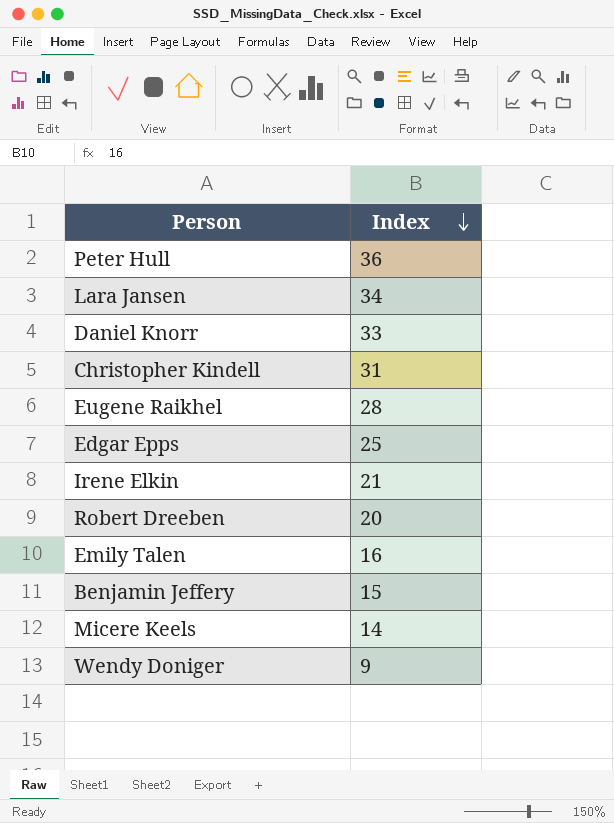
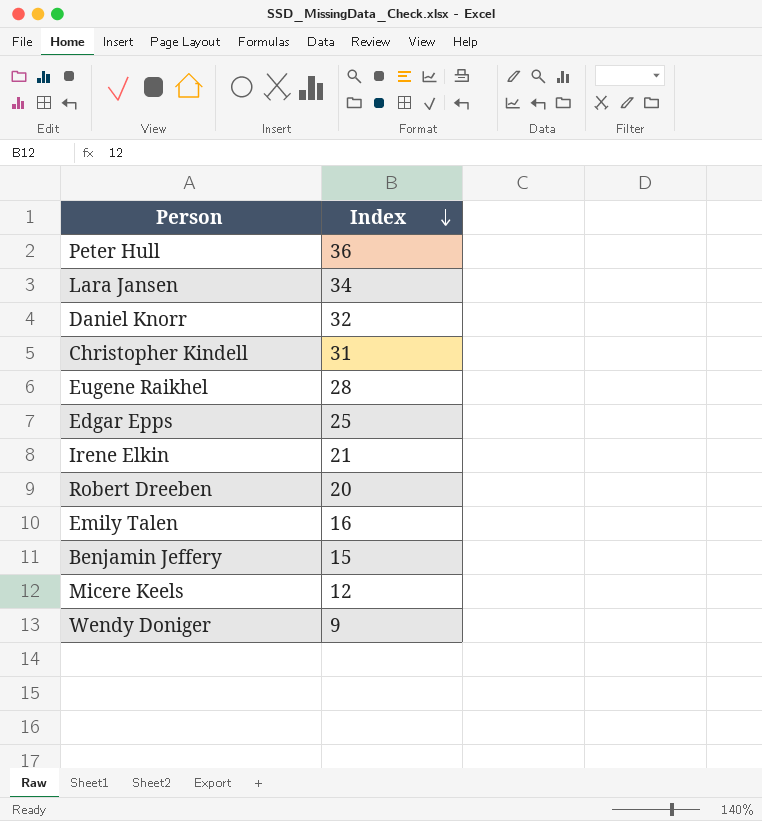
Daniel Knorr | Index: 33 -> 32
Micere Keels | Index: 14 -> 12

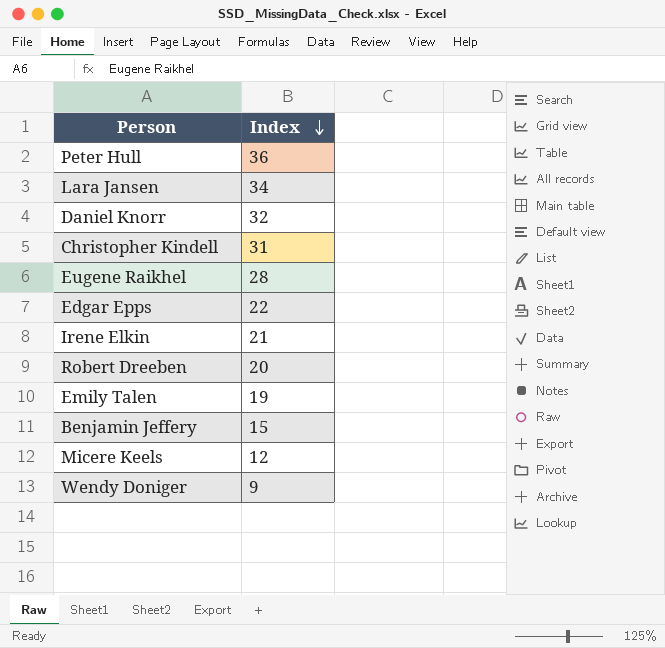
Edgar Epps | Index: 25 -> 22
Emily Talen | Index: 16 -> 19

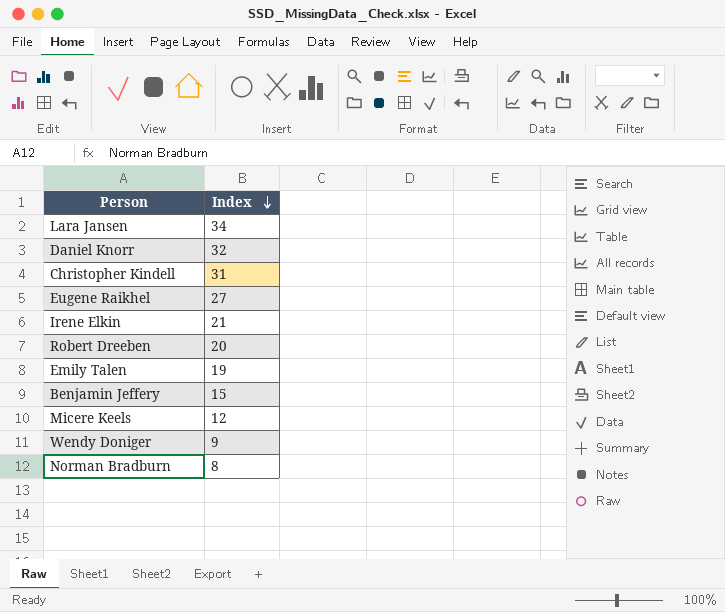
row Peter Hull: 36 -> none
row Edgar Epps: 22 -> none
Eugene Raikhel | Index: 28 -> 27
row Norman Bradburn: none -> 8

